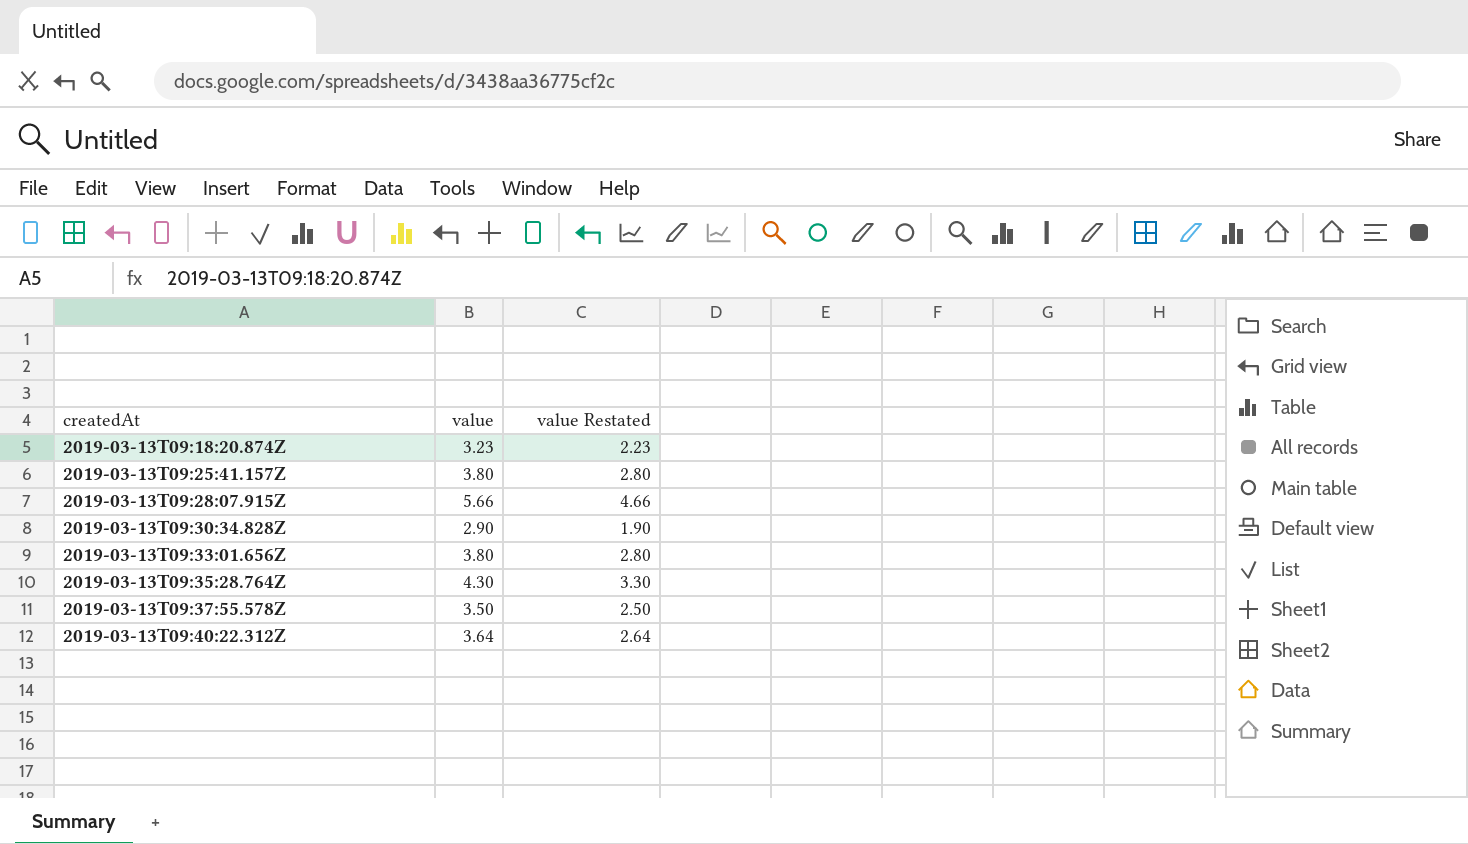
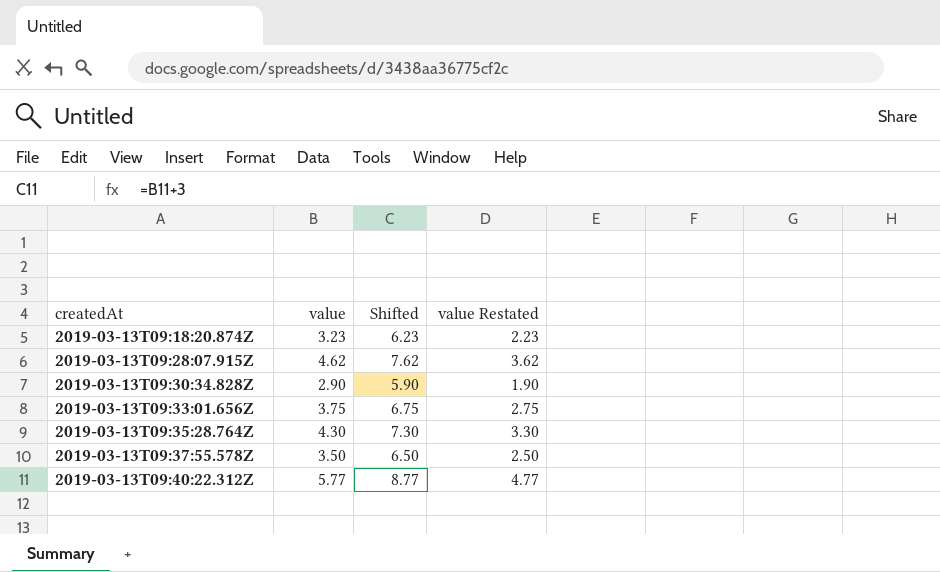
column Shifted | formula: none -> [value] + 3
row 2019-03-13T09:25:41.157Z: 3.80 | 2.80 -> none
2019-03-13T09:28:07.915Z | value: 5.66 -> 4.62
2019-03-13T09:28:07.915Z | value Restated: 4.66 -> 3.62
2019-03-13T09:33:01.656Z | value: 3.80 -> 3.75
2019-03-13T09:33:01.656Z | value Restated: 2.80 -> 2.75
2019-03-13T09:40:22.312Z | value: 3.64 -> 5.77
2019-03-13T09:40:22.312Z | value Restated: 2.64 -> 4.77

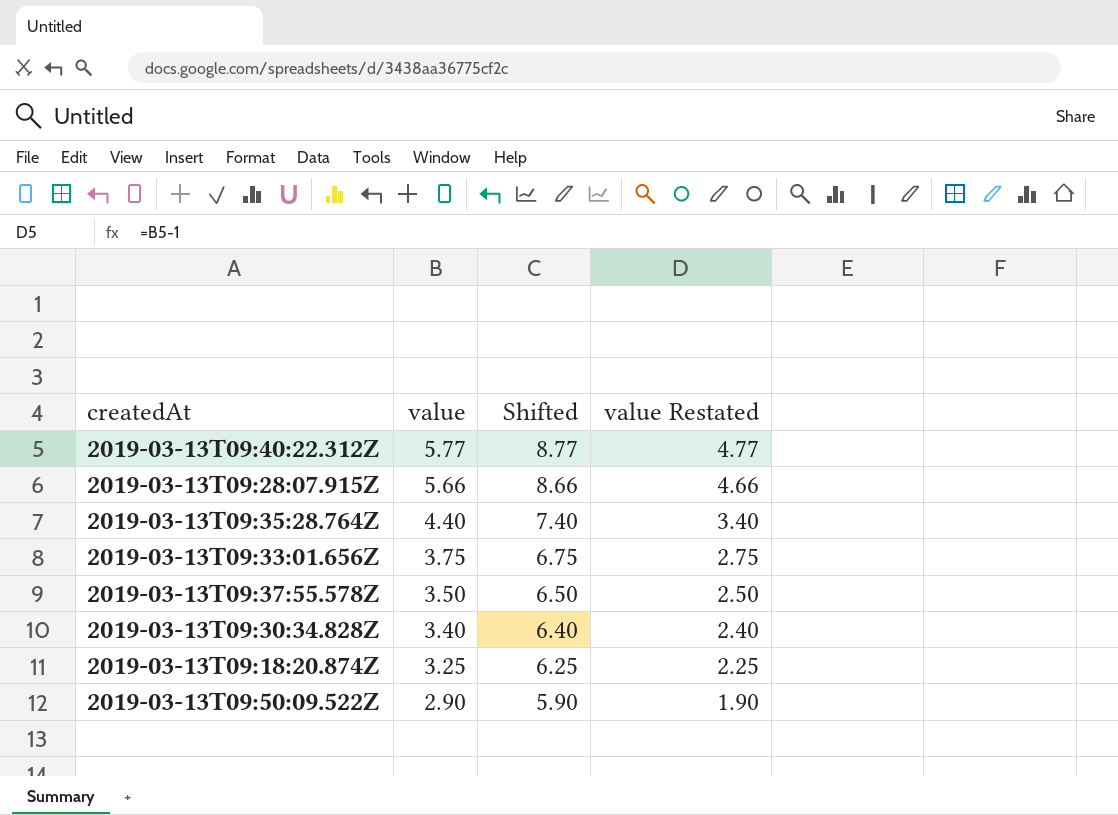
row order: createdAt ascending -> value descending
2019-03-13T09:28:07.915Z | value: 4.62 -> 5.66
2019-03-13T09:28:07.915Z | Shifted: 7.62 -> 8.66
2019-03-13T09:28:07.915Z | value Restated: 3.62 -> 4.66
2019-03-13T09:35:28.764Z | value: 4.30 -> 4.40
2019-03-13T09:35:28.764Z | Shifted: 7.30 -> 7.40
2019-03-13T09:35:28.764Z | value Restated: 3.30 -> 3.40
2019-03-13T09:30:34.828Z | value: 2.90 -> 3.40
2019-03-13T09:30:34.828Z | Shifted: 5.90 -> 6.40
2019-03-13T09:30:34.828Z | value Restated: 1.90 -> 2.40
2019-03-13T09:18:20.874Z | value: 3.23 -> 3.25
2019-03-13T09:18:20.874Z | Shifted: 6.23 -> 6.25
2019-03-13T09:18:20.874Z | value Restated: 2.23 -> 2.25
row 2019-03-13T09:50:09.522Z: none -> 2.90 | 5.90 | 1.90

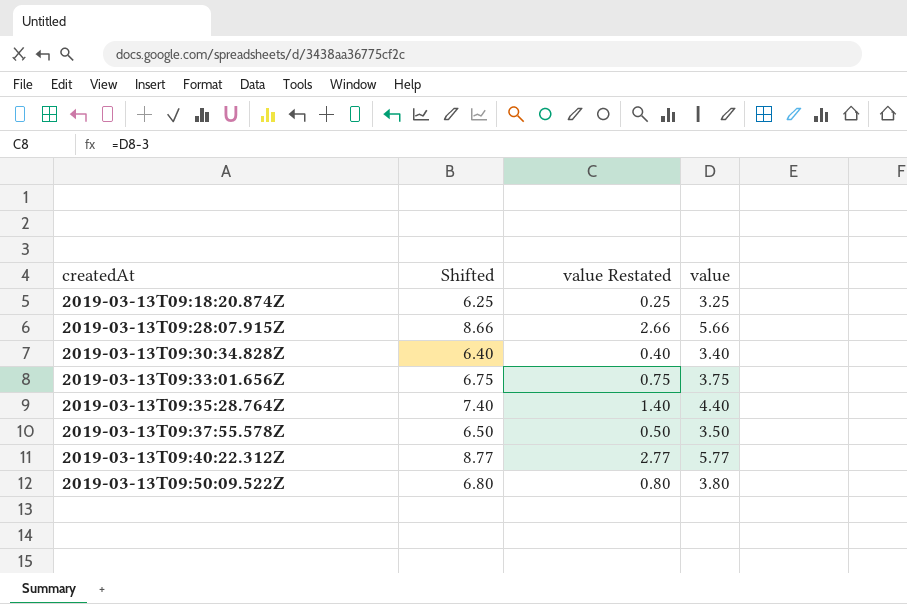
row order: value descending -> createdAt ascending
column value Restated | formula: [value] - 1 -> [value] - 3
column value | position: 2 -> 4
2019-03-13T09:50:09.522Z | Shifted: 5.90 -> 6.80
2019-03-13T09:50:09.522Z | value: 2.90 -> 3.80

